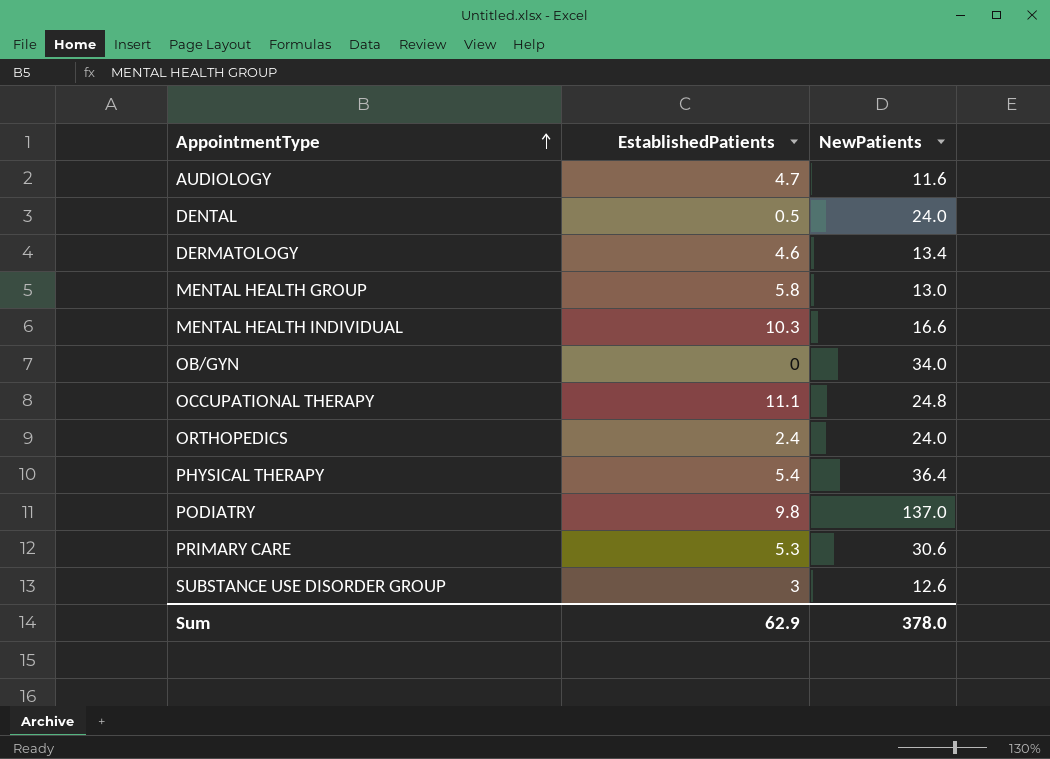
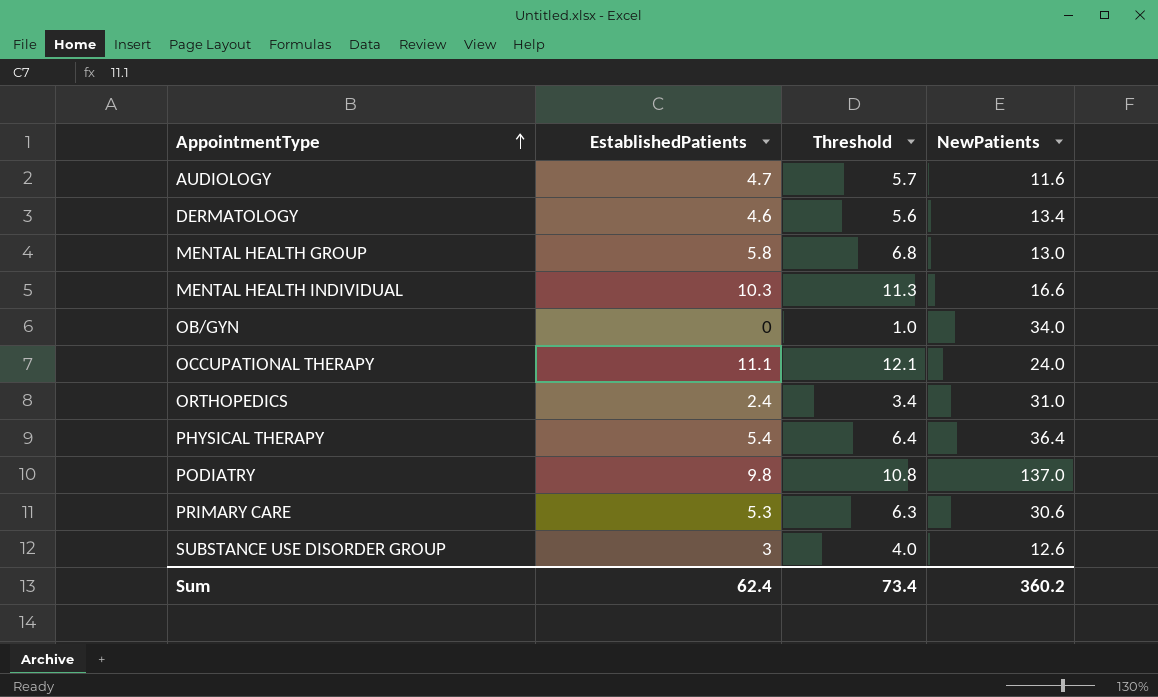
column Threshold | formula: none -> [EstablishedPatients] + 1
row DENTAL: 0.5 | 24.0 -> none
OCCUPATIONAL THERAPY | NewPatients: 24.8 -> 24.0
ORTHOPEDICS | NewPatients: 24.0 -> 31.0
Sum | EstablishedPatients: 62.9 -> 62.4
Sum | NewPatients: 378.0 -> 360.2

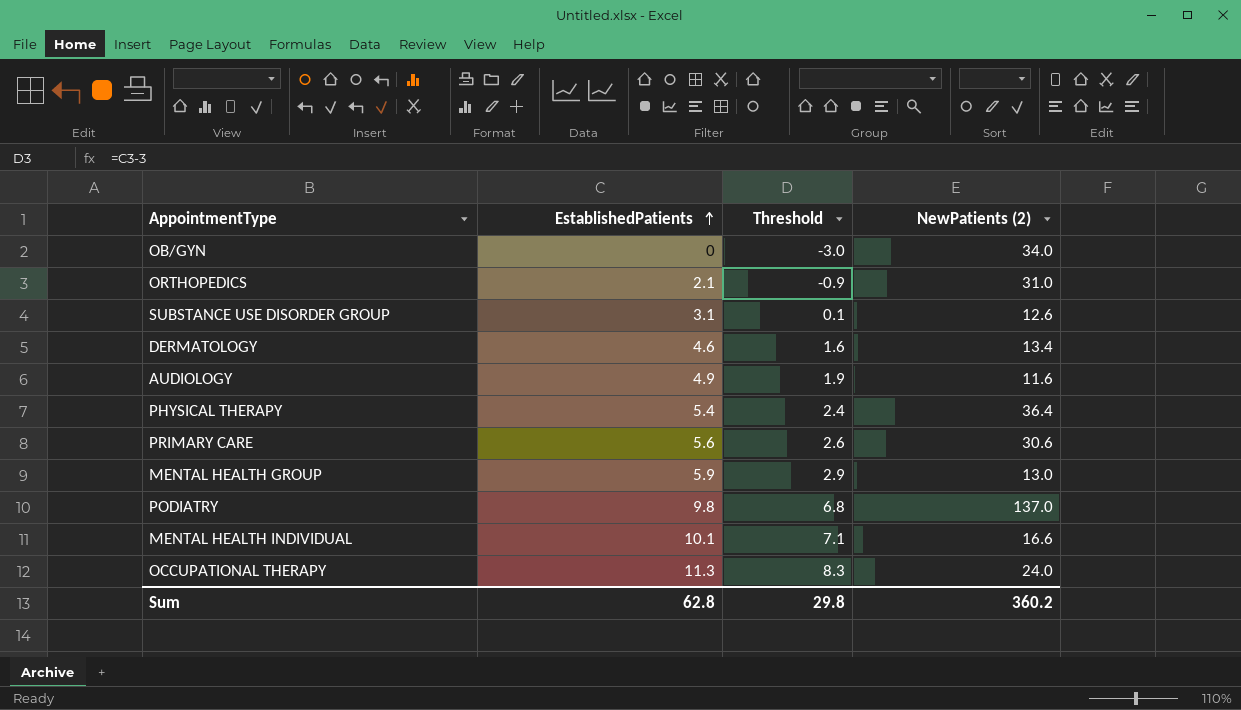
row order: AppointmentType ascending -> EstablishedPatients ascending
column Threshold | formula: [EstablishedPatients] + 1 -> [EstablishedPatients] - 3
column name: NewPatients -> NewPatients (2)
ORTHOPEDICS | EstablishedPatients: 2.4 -> 2.1
SUBSTANCE USE DISORDER GROUP | EstablishedPatients: 3 -> 3.1
AUDIOLOGY | EstablishedPatients: 4.7 -> 4.9
PRIMARY CARE | EstablishedPatients: 5.3 -> 5.6
MENTAL HEALTH GROUP | EstablishedPatients: 5.8 -> 5.9
MENTAL HEALTH INDIVIDUAL | EstablishedPatients: 10.3 -> 10.1
OCCUPATIONAL THERAPY | EstablishedPatients: 11.1 -> 11.3
Sum | EstablishedPatients: 62.4 -> 62.8
Sum | Threshold: 73.4 -> 29.8

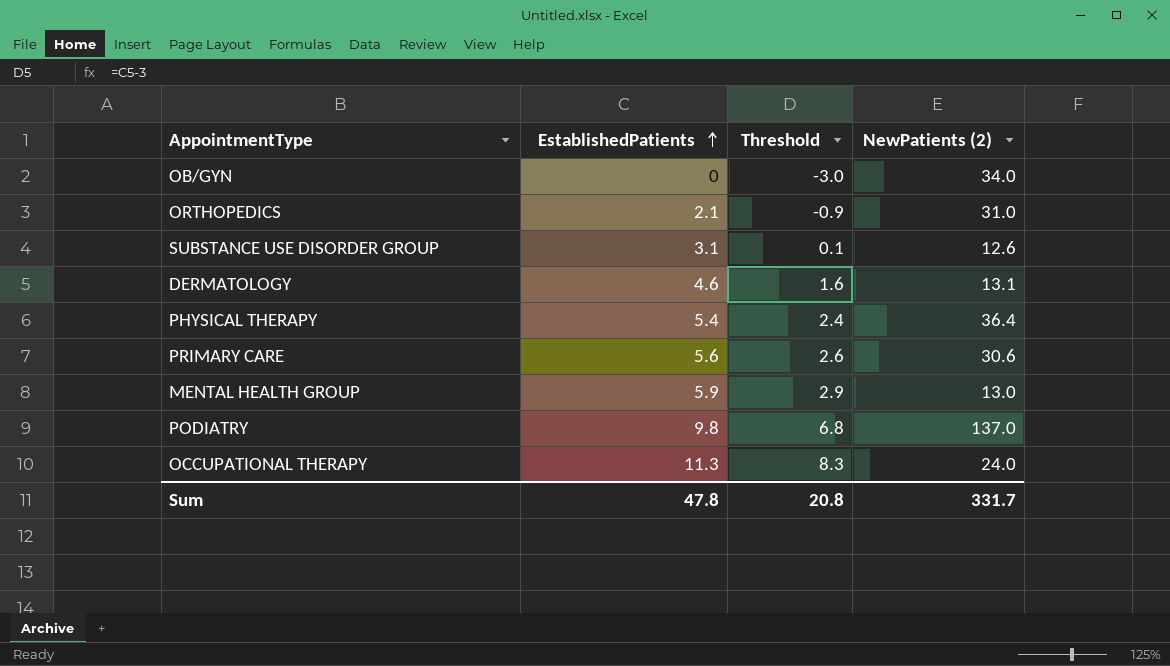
row AUDIOLOGY: 4.9 | 1.9 | 11.6 -> none
row MENTAL HEALTH INDIVIDUAL: 10.1 | 7.1 | 16.6 -> none
DERMATOLOGY | NewPatients (2): 13.4 -> 13.1
Sum | EstablishedPatients: 62.8 -> 47.8
Sum | Threshold: 29.8 -> 20.8
Sum | NewPatients (2): 360.2 -> 331.7

